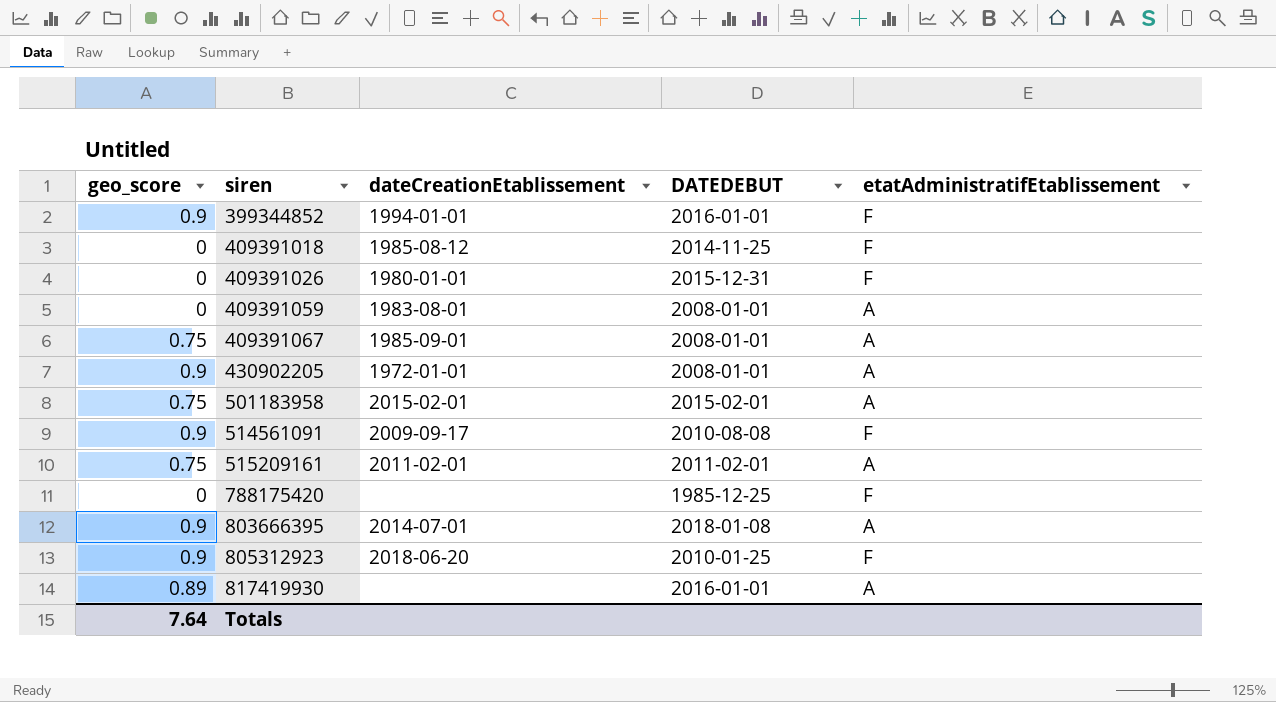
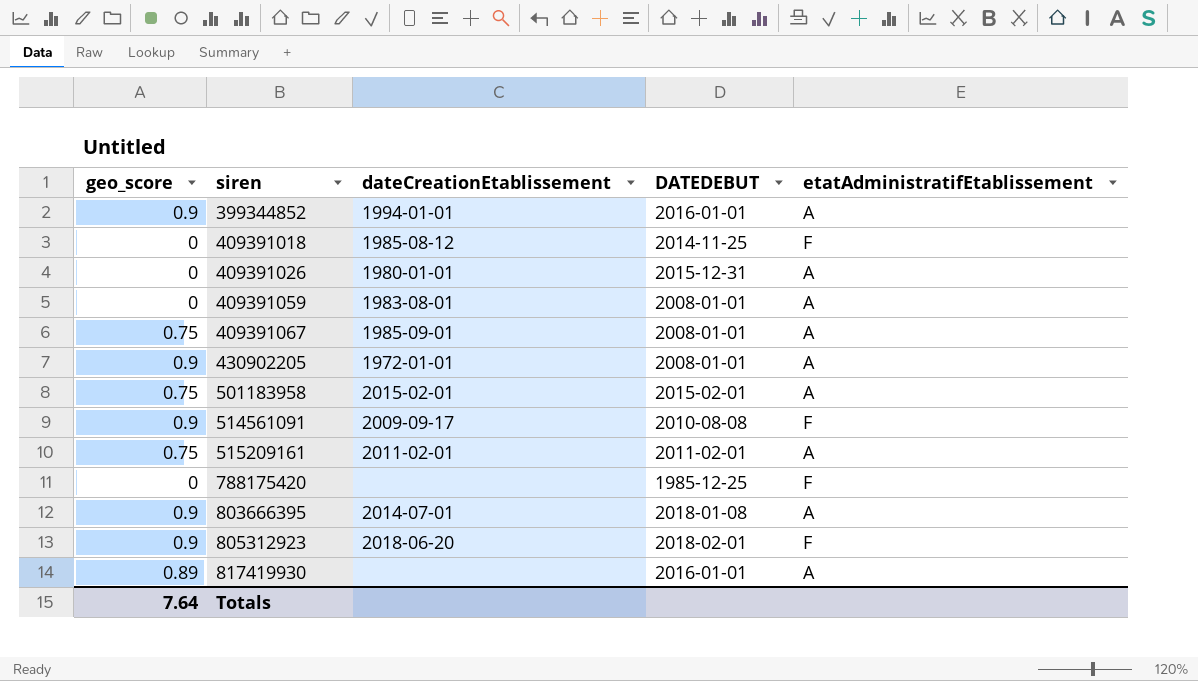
399344852 | etatAdministratifEtablissement: F -> A
409391026 | etatAdministratifEtablissement: F -> A
805312923 | DATEDEBUT: 2010-01-25 -> 2018-02-01

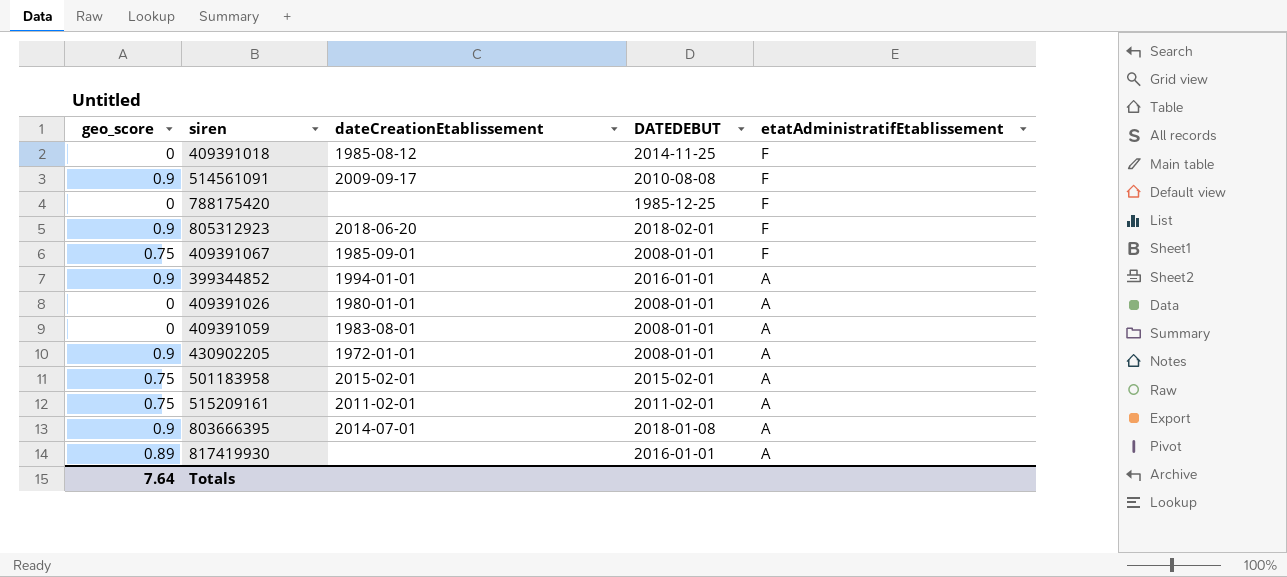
row order: siren ascending -> etatAdministratifEtablissement descending
409391067 | etatAdministratifEtablissement: A -> F
409391026 | DATEDEBUT: 2015-12-31 -> 2008-01-01

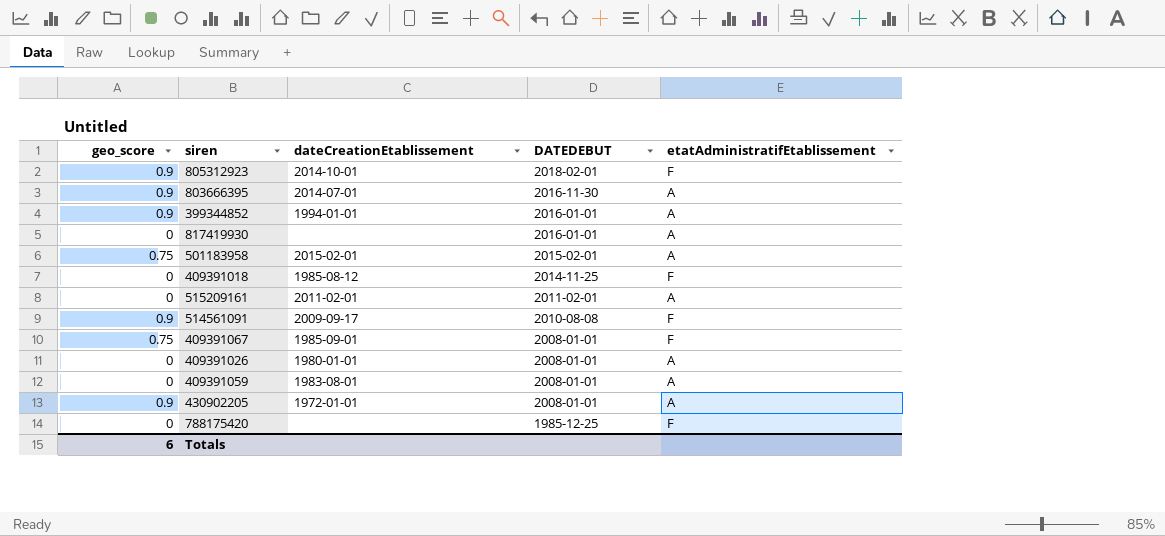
row order: etatAdministratifEtablissement descending -> DATEDEBUT descending
805312923 | dateCreationEtablissement: 2018-06-20 -> 2014-10-01
803666395 | DATEDEBUT: 2018-01-08 -> 2016-11-30
817419930 | geo_score: 0.89 -> 0
515209161 | geo_score: 0.75 -> 0
Totals | geo_score: 7.64 -> 6

